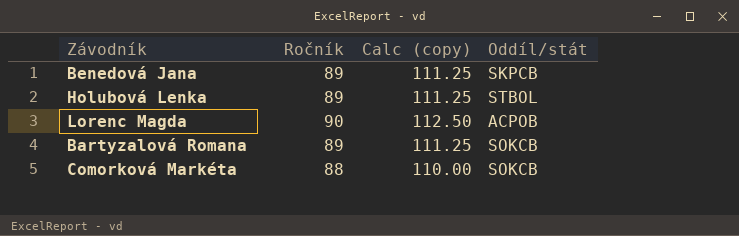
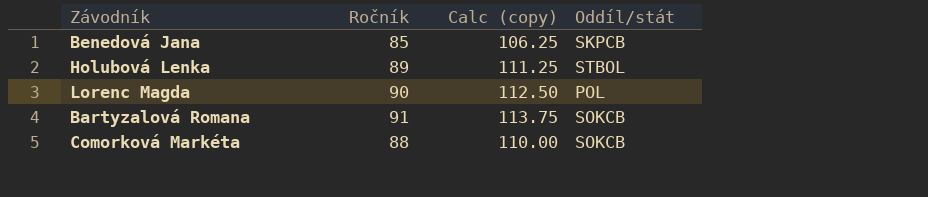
Benedová Jana | Ročník: 89 -> 85
Benedová Jana | Calc (copy): 111.25 -> 106.25
Lorenc Magda | Oddíl/stát: ACPOB -> POL
Bartyzalová Romana | Ročník: 89 -> 91
Bartyzalová Romana | Calc (copy): 111.25 -> 113.75

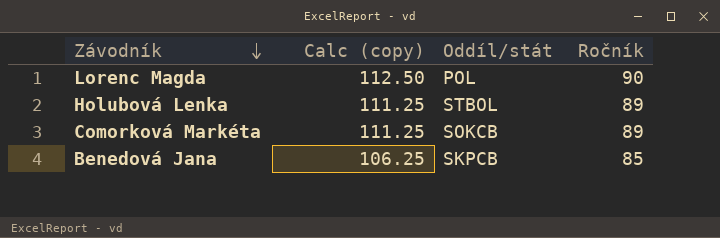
row order: none -> Závodník descending
column Ročník | position: 2 -> 4
row Bartyzalová Romana: 91 | 113.75 | SOKCB -> none
Comorková Markéta | Calc (copy): 110.00 -> 111.25
Comorková Markéta | Ročník: 88 -> 89

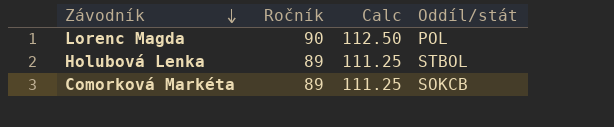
column Ročník | position: 4 -> 2
column name: Calc (copy) -> Calc
row Benedová Jana: 106.25 | SKPCB | 85 -> none

